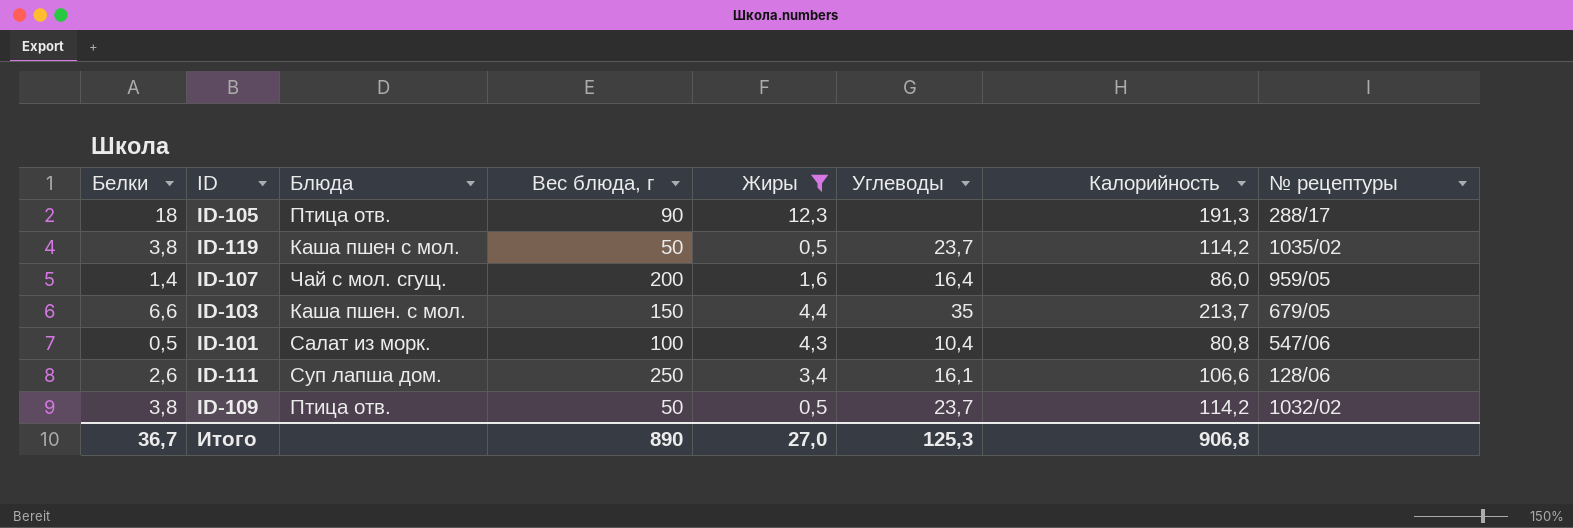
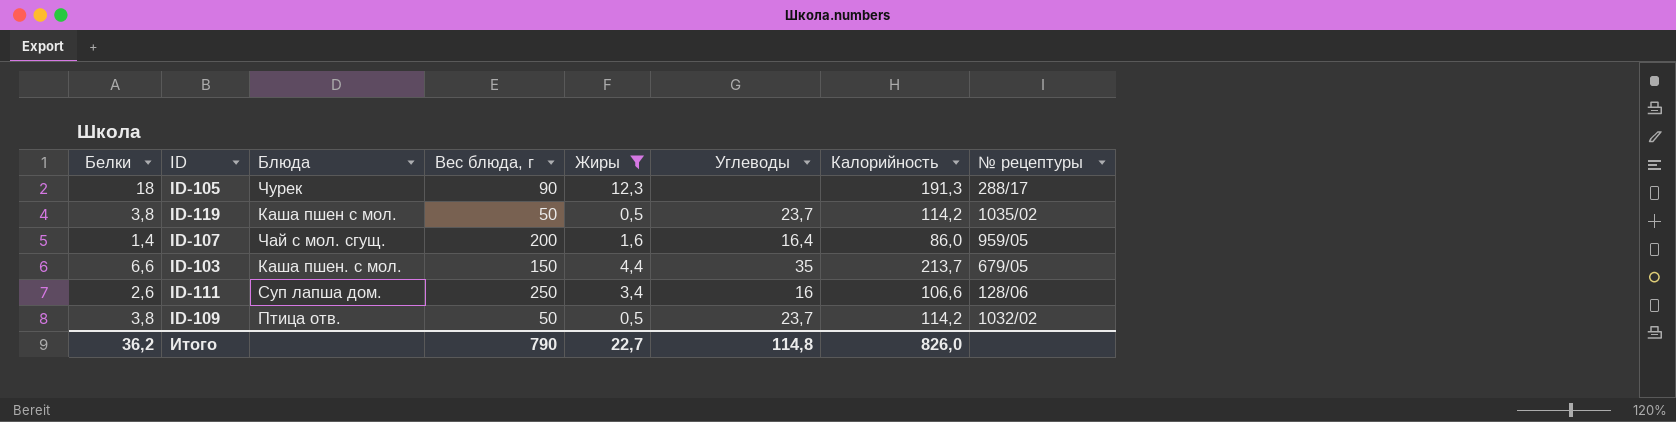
row ID-101: 0,5 | Салат из морк. | 100 | 4,3 | 10,4 | 80,8 | 547/06 -> none
ID-105 | Блюда: Птица отв. -> Чурек
ID-111 | Углеводы: 16,1 -> 16
Итого | Белки: 36,7 -> 36,2
Итого | Вес блюда, г: 890 -> 790
Итого | Жиры: 27,0 -> 22,7
Итого | Углеводы: 125,3 -> 114,8
Итого | Калорийность: 906,8 -> 826,0

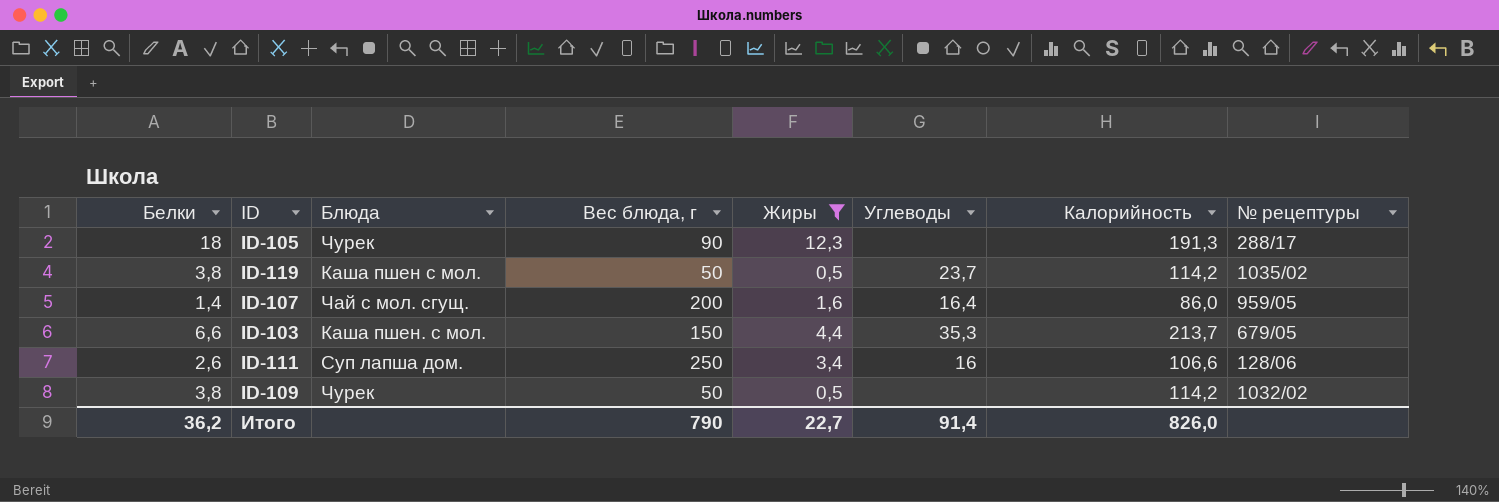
ID-103 | Углеводы: 35 -> 35,3
ID-109 | Блюда: Птица отв. -> Чурек
ID-109 | Углеводы: 23,7 -> none
Итого | Углеводы: 114,8 -> 91,4

